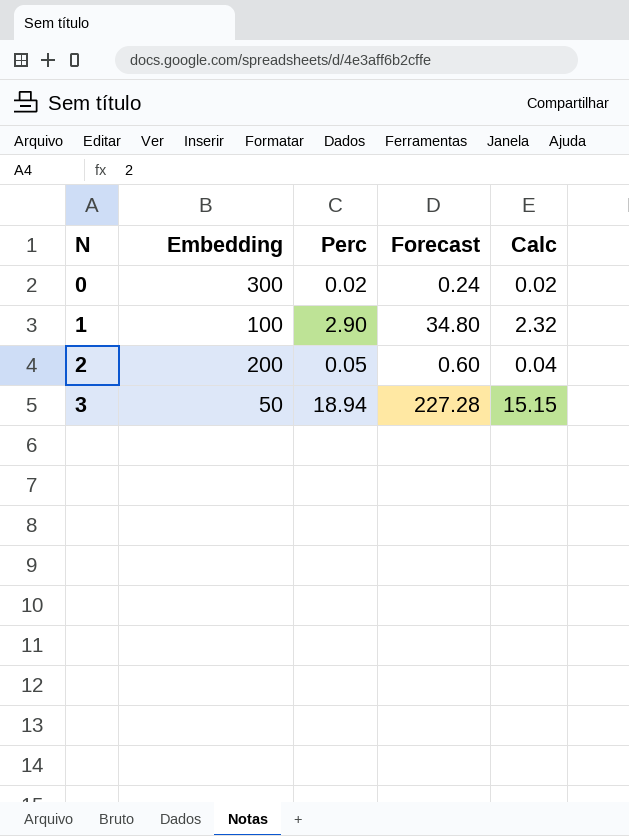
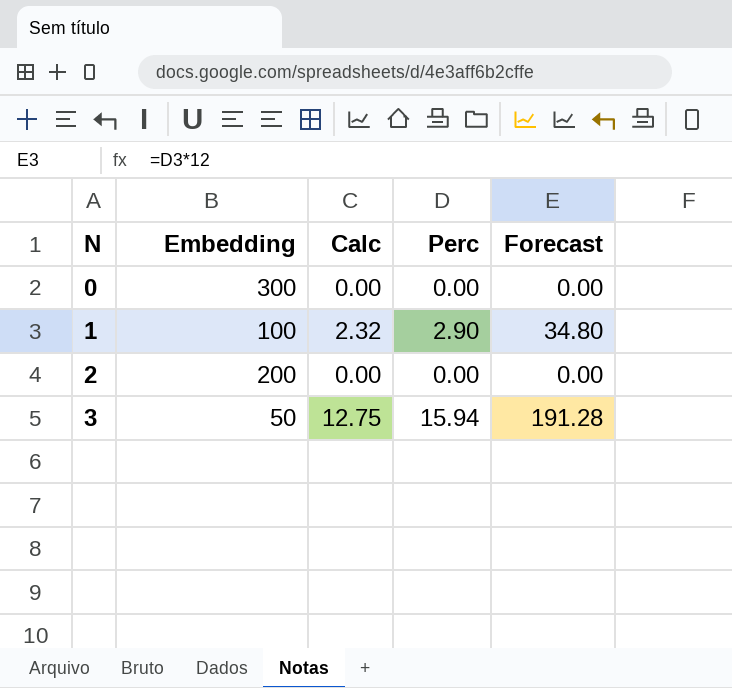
column Calc | position: 5 -> 3
0 | Calc: 0.02 -> 0.00
0 | Perc: 0.02 -> 0.00
0 | Forecast: 0.24 -> 0.00
2 | Calc: 0.04 -> 0.00
2 | Perc: 0.05 -> 0.00
2 | Forecast: 0.60 -> 0.00
3 | Calc: 15.15 -> 12.75
3 | Perc: 18.94 -> 15.94
3 | Forecast: 227.28 -> 191.28

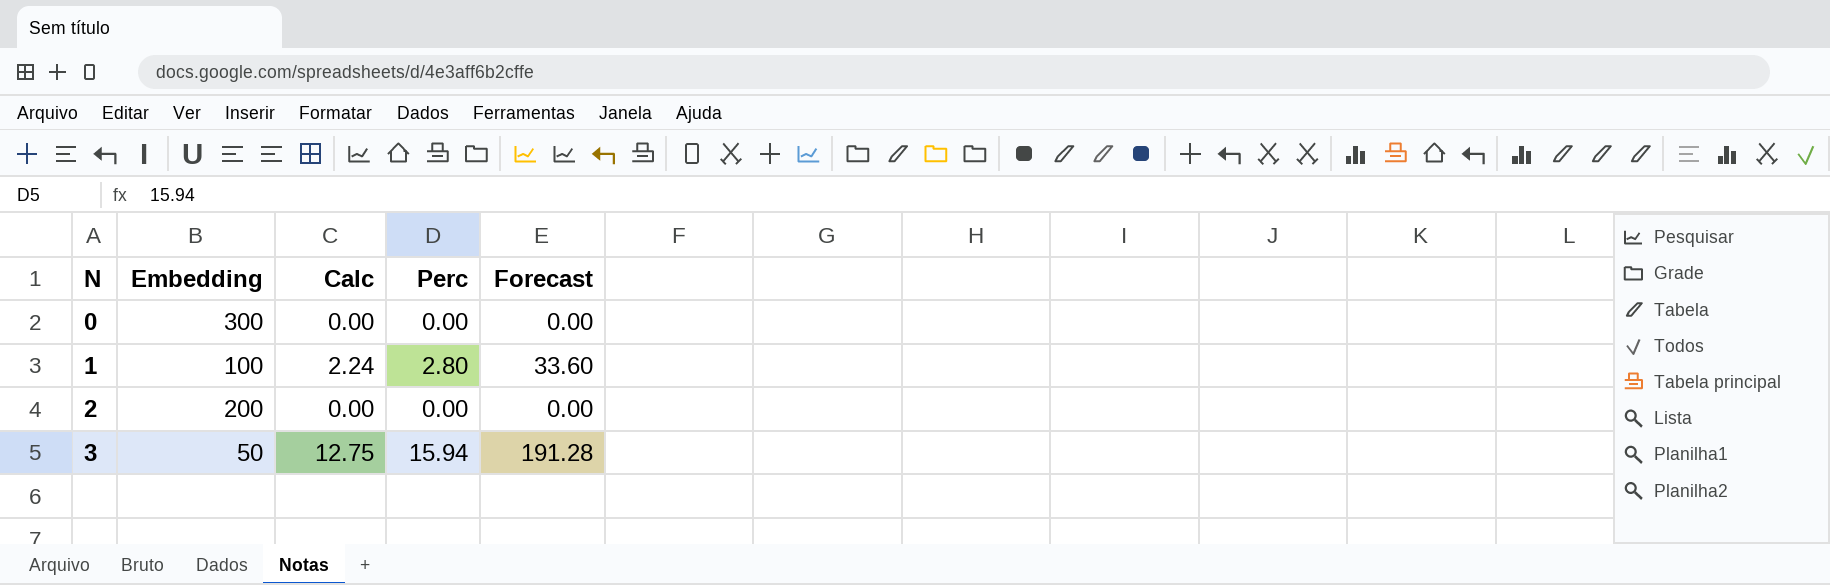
1 | Calc: 2.32 -> 2.24
1 | Perc: 2.90 -> 2.80
1 | Forecast: 34.80 -> 33.60

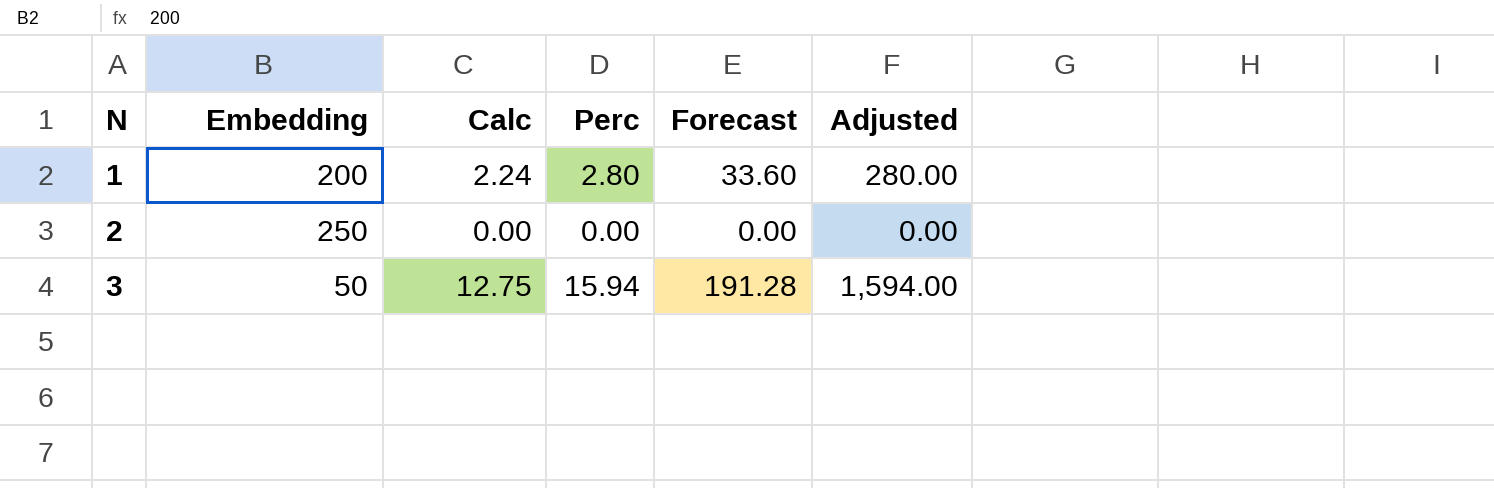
column Adjusted | formula: none -> [Perc] * 100
row 0: 300 | 0.00 | 0.00 | 0.00 -> none
1 | Embedding: 100 -> 200
2 | Embedding: 200 -> 250

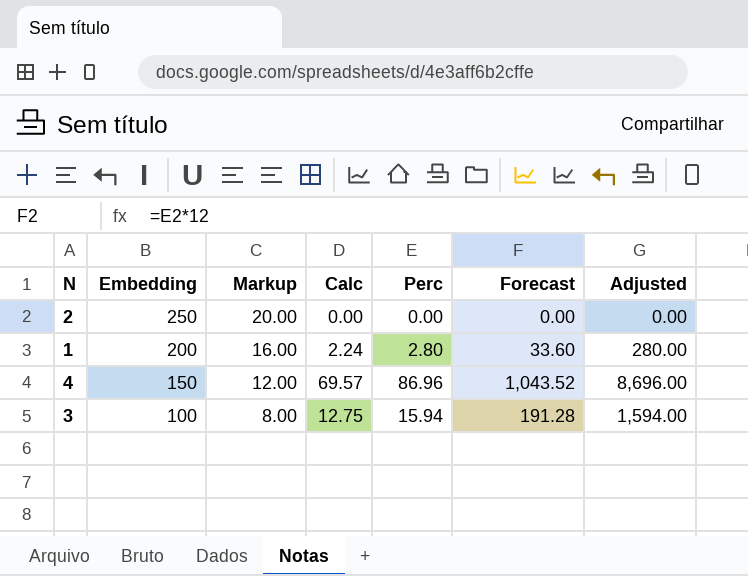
row order: N ascending -> Embedding descending
column Markup | formula: none -> [Embedding] * 0.08
row 4: none -> 150 | 12.00 | 69.57 | 86.96 | 1,043.52 | 8,696.00
3 | Embedding: 50 -> 100

